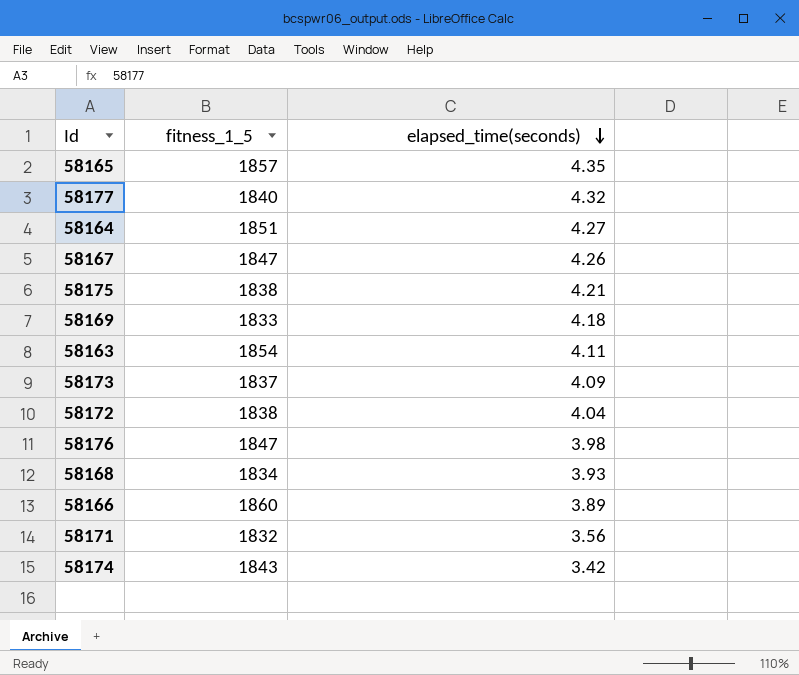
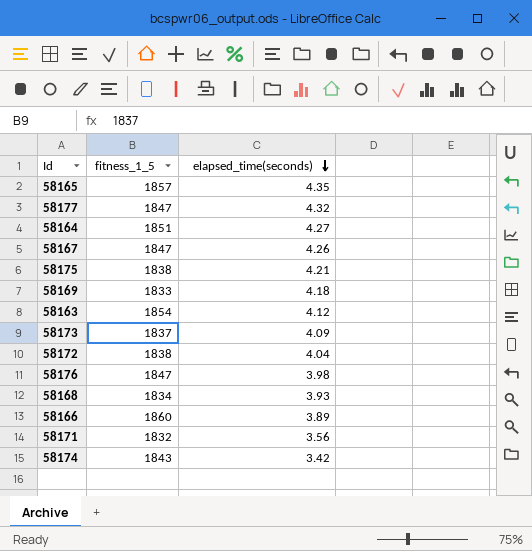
58177 | fitness_1_5: 1840 -> 1847
58163 | elapsed_time(seconds): 4.11 -> 4.12

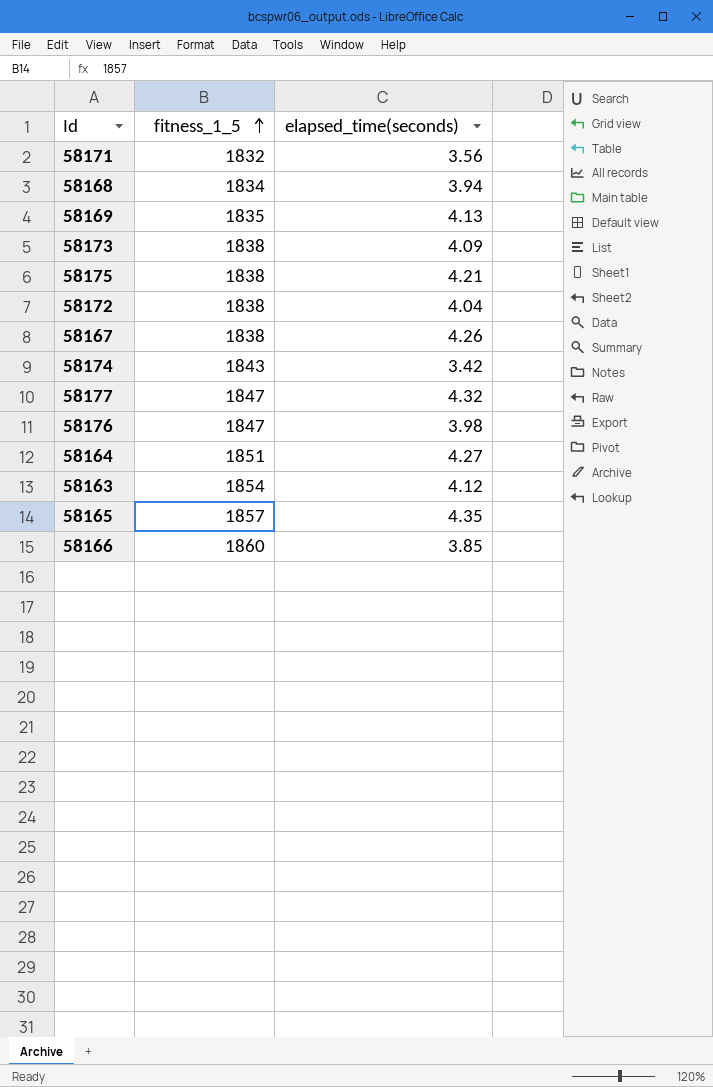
row order: elapsed_time(seconds) descending -> fitness_1_5 ascending
58168 | elapsed_time(seconds): 3.93 -> 3.94
58169 | fitness_1_5: 1833 -> 1835
58169 | elapsed_time(seconds): 4.18 -> 4.13
58173 | fitness_1_5: 1837 -> 1838
58167 | fitness_1_5: 1847 -> 1838
58166 | elapsed_time(seconds): 3.89 -> 3.85

